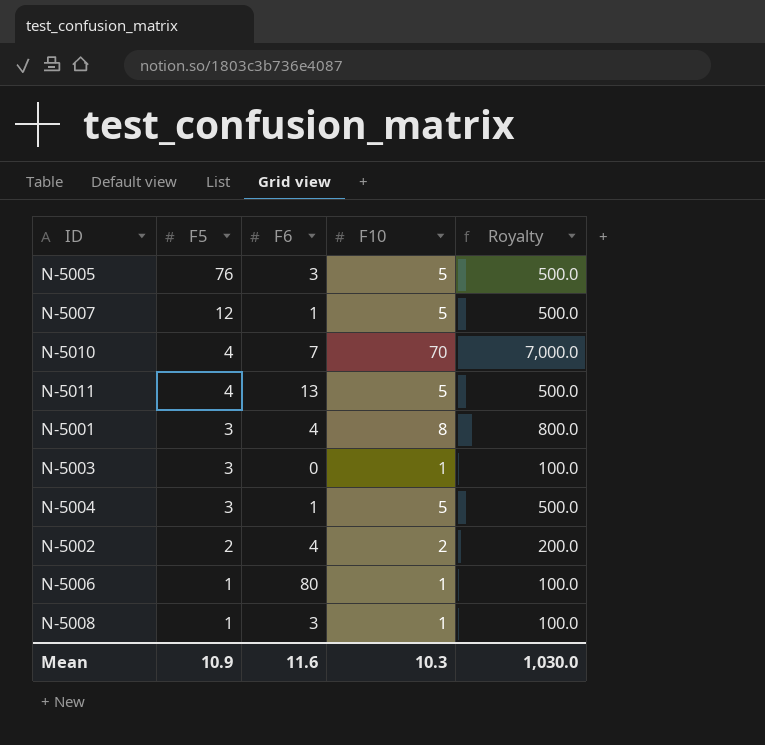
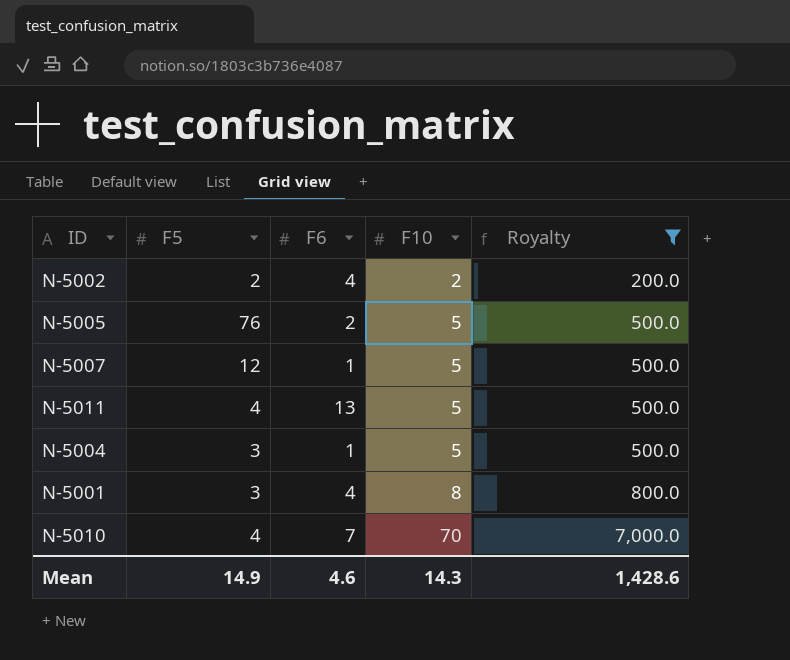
filter: none -> Royalty != 100.0
row order: F5 descending -> F10 ascending
N-5005 | F6: 3 -> 2
Mean | F5: 10.9 -> 14.9
Mean | F6: 11.6 -> 4.6
Mean | F10: 10.3 -> 14.3
Mean | Royalty: 1,030.0 -> 1,428.6

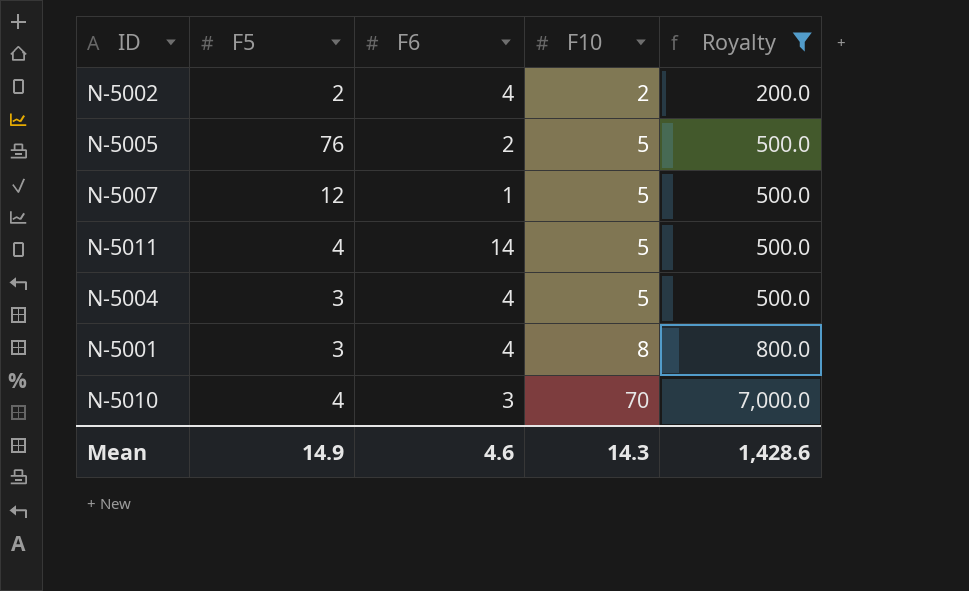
N-5011 | F6: 13 -> 14
N-5004 | F6: 1 -> 4
N-5010 | F6: 7 -> 3

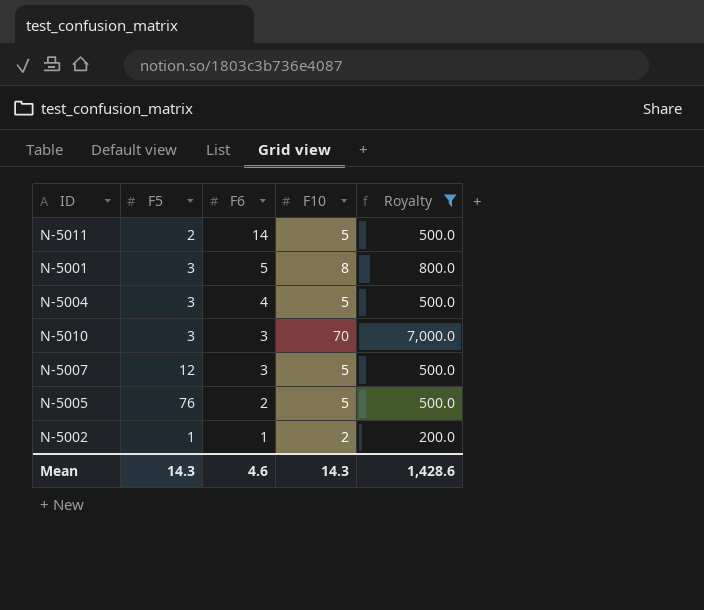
row order: F10 ascending -> F6 descending
N-5011 | F5: 4 -> 2
N-5001 | F6: 4 -> 5
N-5010 | F5: 4 -> 3
N-5007 | F6: 1 -> 3
N-5002 | F5: 2 -> 1
N-5002 | F6: 4 -> 1
Mean | F5: 14.9 -> 14.3

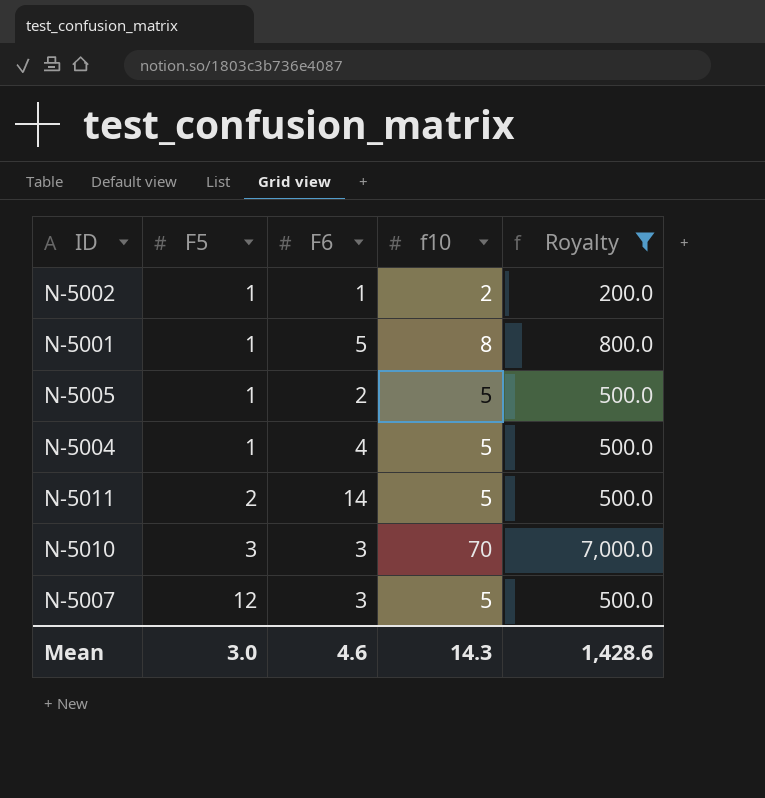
row order: F6 descending -> F5 ascending
column name: F10 -> f10
N-5001 | F5: 3 -> 1
N-5005 | F5: 76 -> 1
N-5004 | F5: 3 -> 1
Mean | F5: 14.3 -> 3.0

